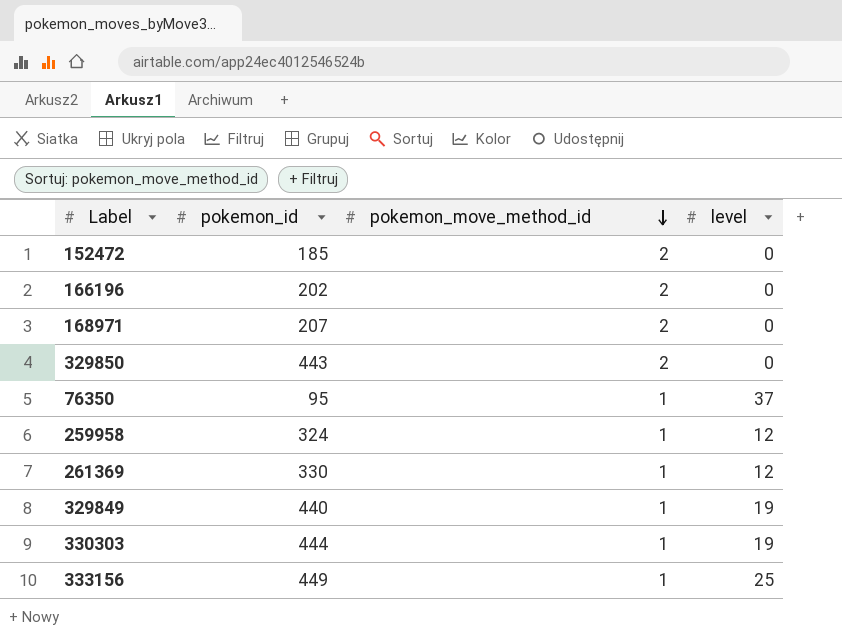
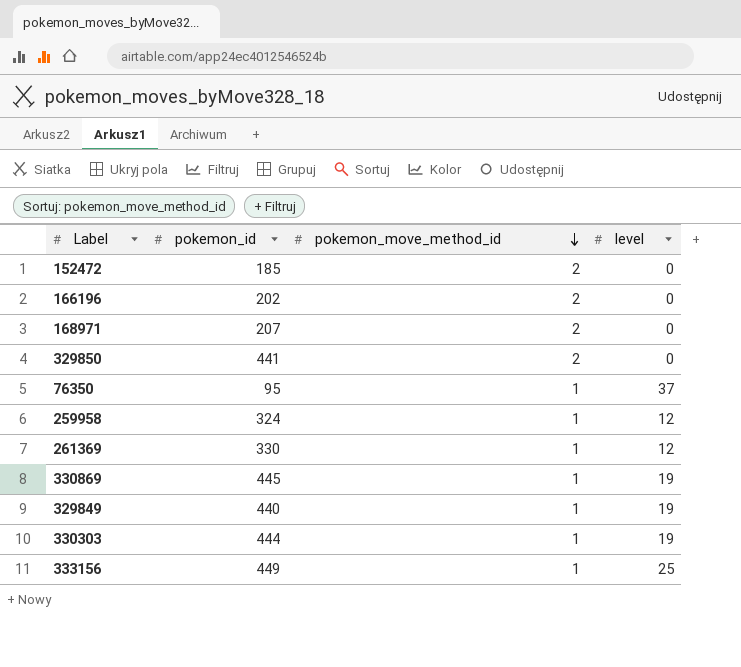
329850 | pokemon_id: 443 -> 441
row 330869: none -> 445 | 1 | 19

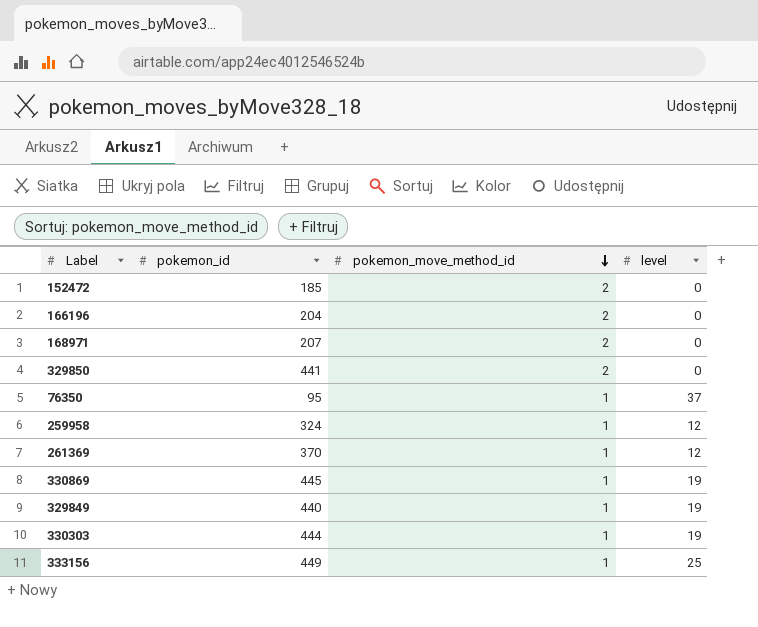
166196 | pokemon_id: 202 -> 204
261369 | pokemon_id: 330 -> 370

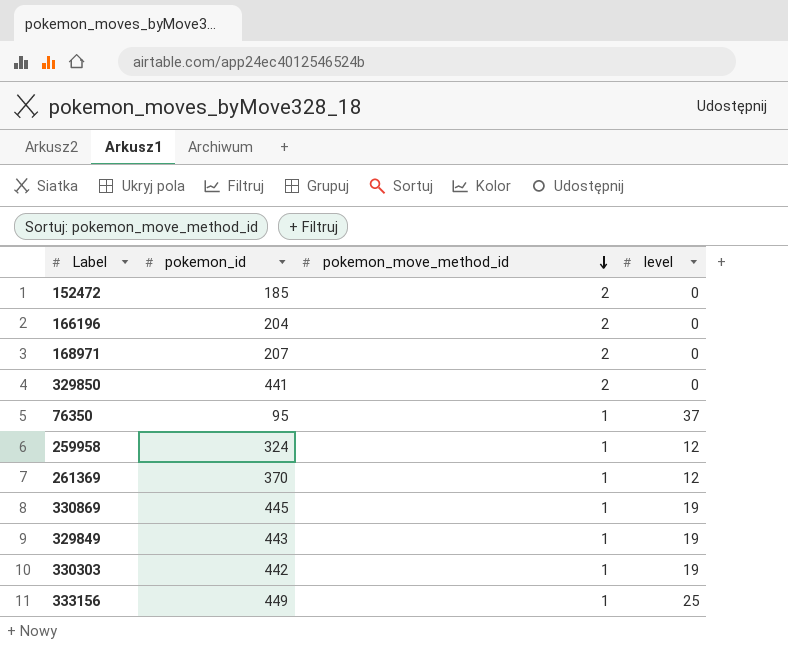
329849 | pokemon_id: 440 -> 443
330303 | pokemon_id: 444 -> 442

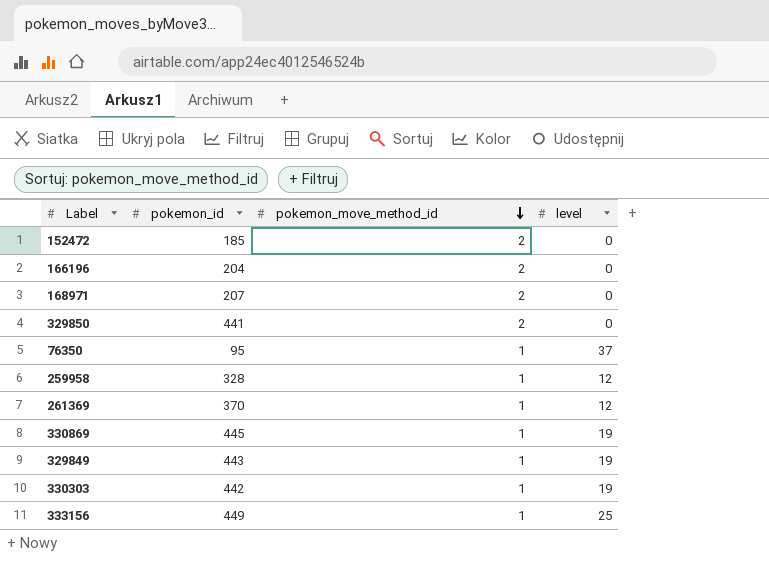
259958 | pokemon_id: 324 -> 328

